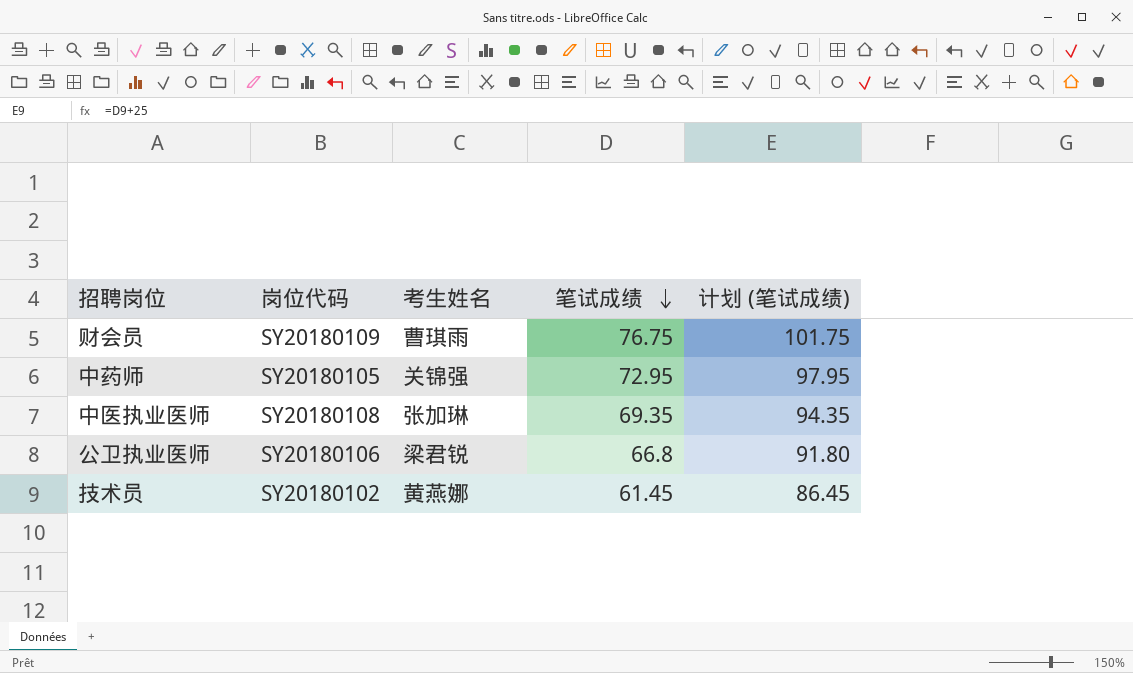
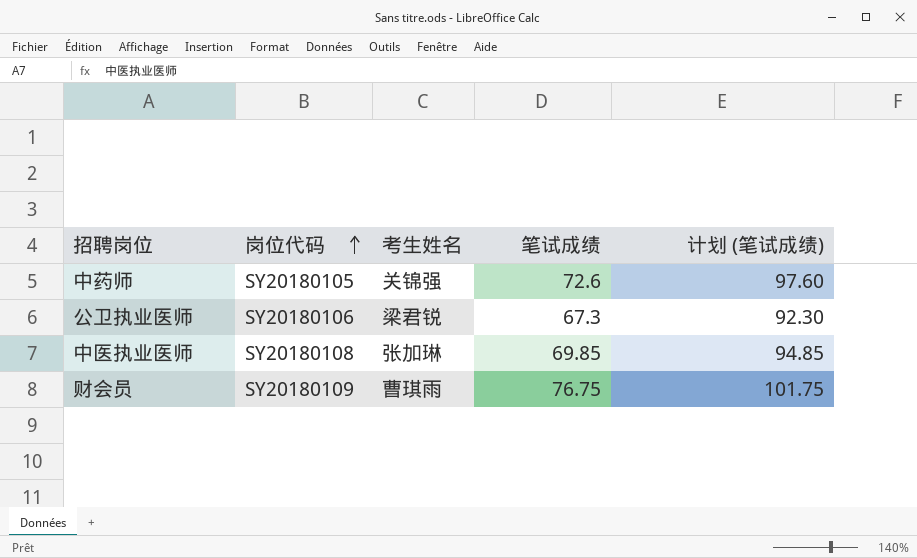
row order: 笔试成绩 descending -> 岗位代码 ascending
row 技术员: SY20180102 | 黄燕娜 | 61.45 | 86.45 -> none
中药师 | 笔试成绩: 72.95 -> 72.6
中药师 | 计划 (笔试成绩): 97.95 -> 97.60
公卫执业医师 | 笔试成绩: 66.8 -> 67.3
公卫执业医师 | 计划 (笔试成绩): 91.80 -> 92.30
中医执业医师 | 笔试成绩: 69.35 -> 69.85
中医执业医师 | 计划 (笔试成绩): 94.35 -> 94.85

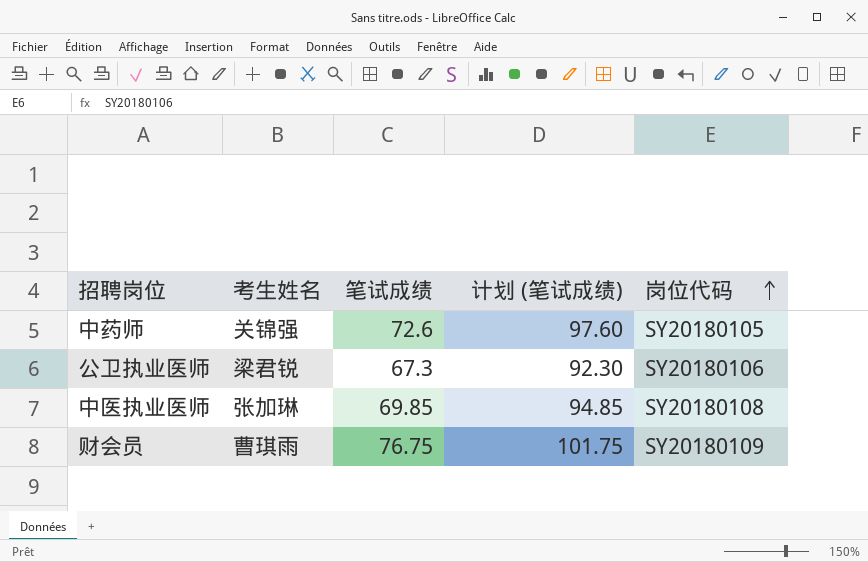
column 岗位代码 | position: 2 -> 5

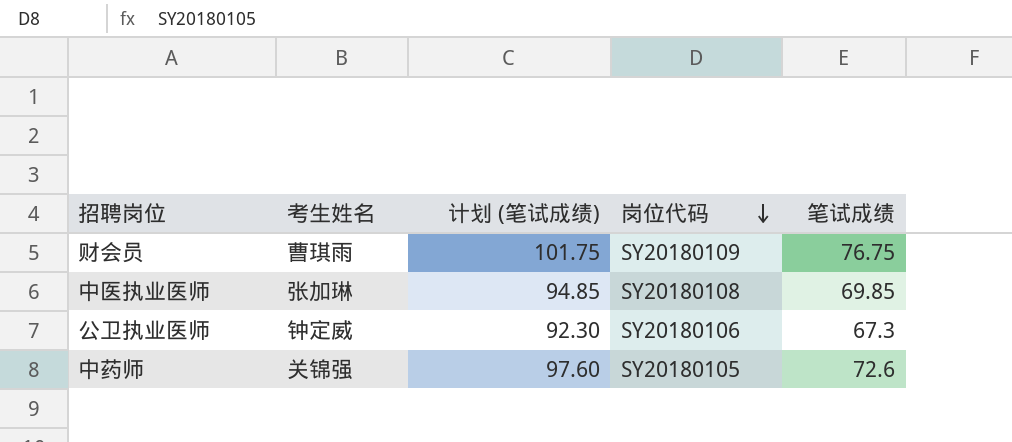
row order: 岗位代码 ascending -> 岗位代码 descending
column 笔试成绩 | position: 3 -> 5
公卫执业医师 | 考生姓名: 梁君锐 -> 钟定威

